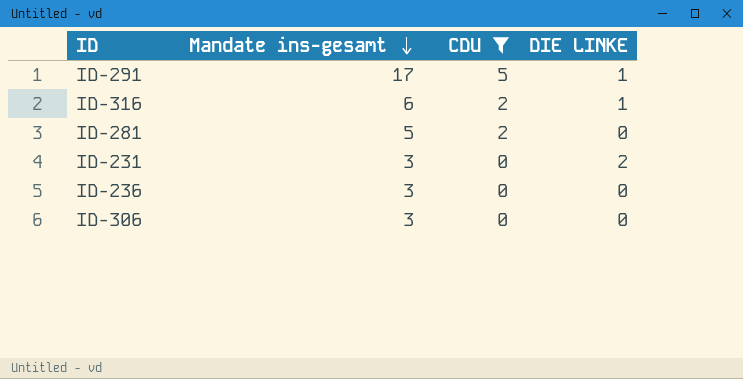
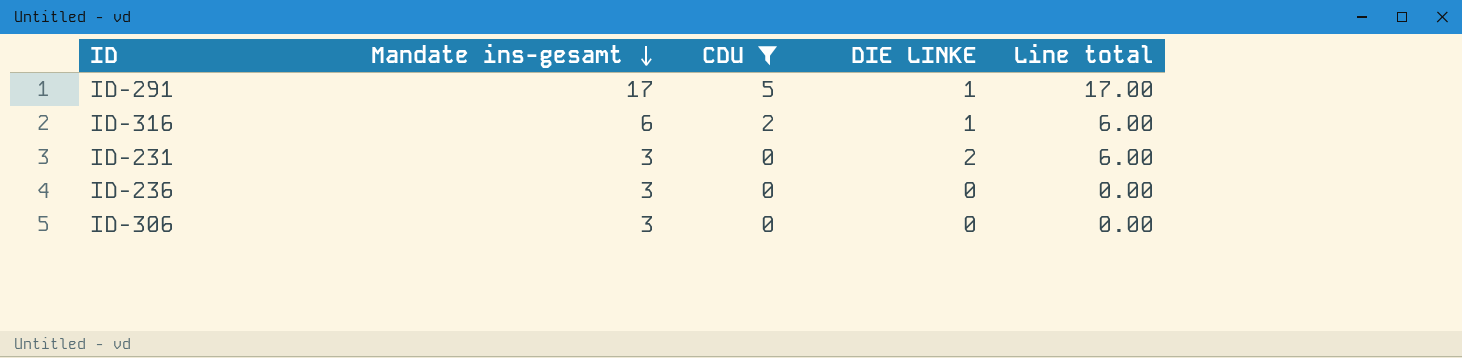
column Line total | formula: none -> [Mandate ins-gesamt] * [DIE LINKE]
row ID-281: 5 | 2 | 0 -> none

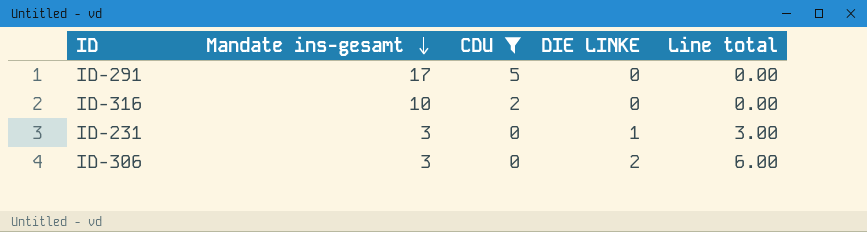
row ID-236: 3 | 0 | 0 | 0.00 -> none
ID-291 | DIE LINKE: 1 -> 0
ID-291 | Line total: 17.00 -> 0.00
ID-316 | Mandate ins-gesamt: 6 -> 10
ID-316 | DIE LINKE: 1 -> 0
ID-316 | Line total: 6.00 -> 0.00
ID-231 | DIE LINKE: 2 -> 1
ID-231 | Line total: 6.00 -> 3.00
ID-306 | DIE LINKE: 0 -> 2
ID-306 | Line total: 0.00 -> 6.00

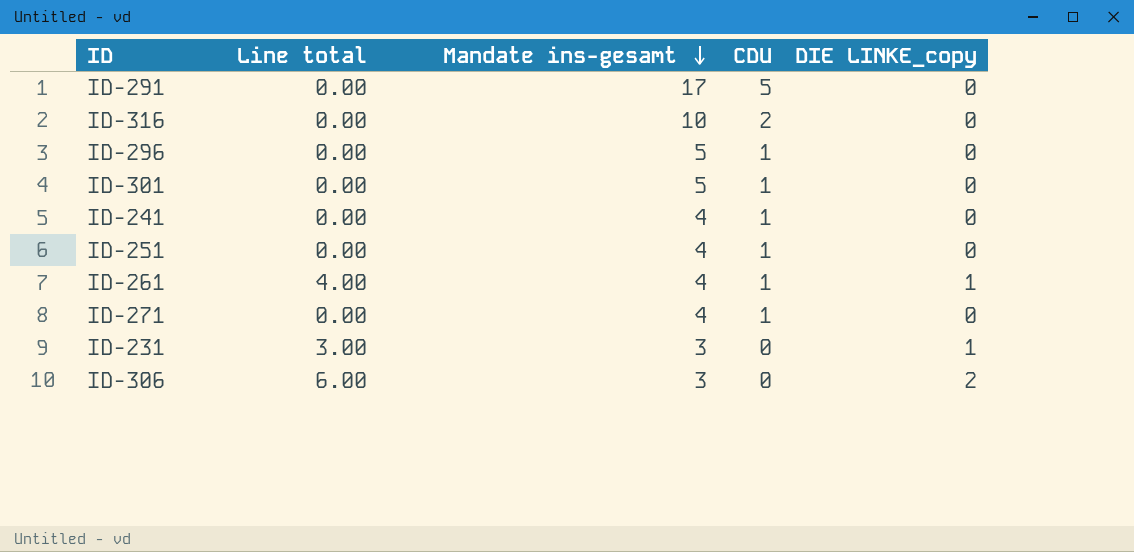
filter: CDU != 1 -> none
column Line total | position: 5 -> 2
column name: DIE LINKE -> DIE LINKE_copy

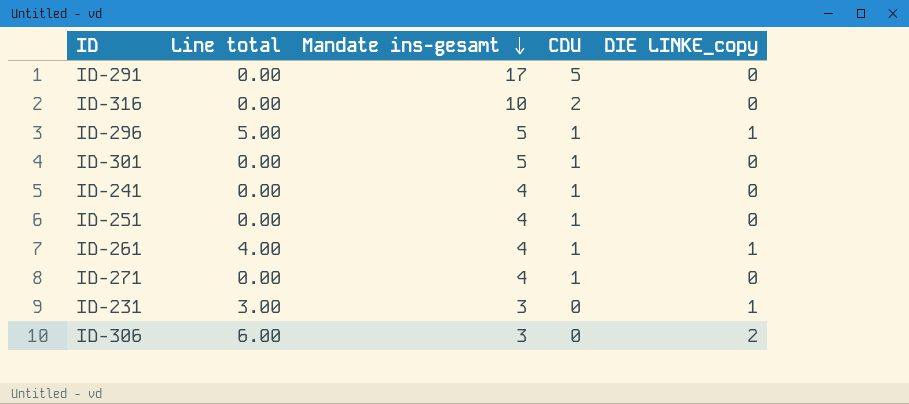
ID-296 | Line total: 0.00 -> 5.00
ID-296 | DIE LINKE_copy: 0 -> 1

